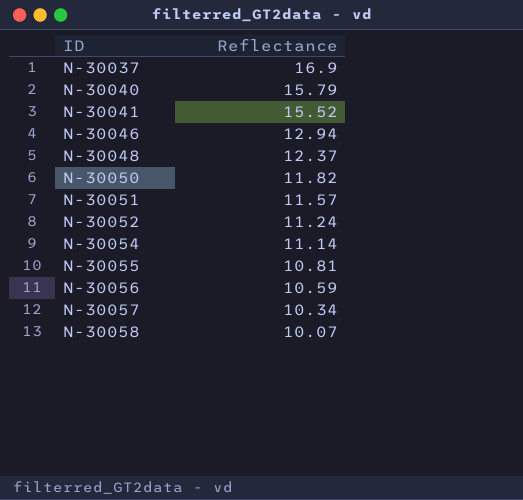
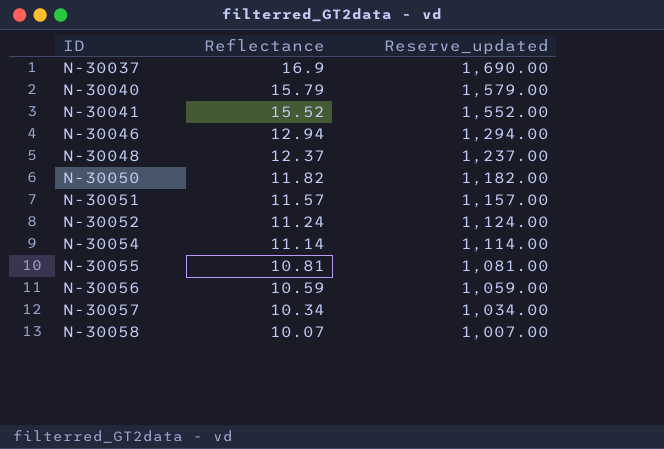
column Reserve_updated | formula: none -> [Reflectance] * 100

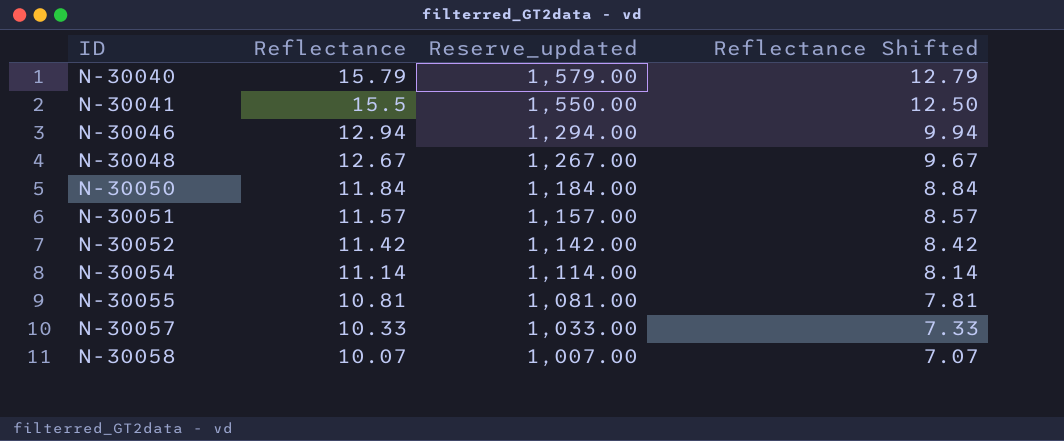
column Reflectance Shifted | formula: none -> [Reflectance] - 3
row N-30037: 16.9 | 1,690.00 -> none
row N-30056: 10.59 | 1,059.00 -> none
N-30041 | Reflectance: 15.52 -> 15.5
N-30041 | Reserve_updated: 1,552.00 -> 1,550.00
N-30048 | Reflectance: 12.37 -> 12.67
N-30048 | Reserve_updated: 1,237.00 -> 1,267.00
N-30050 | Reflectance: 11.82 -> 11.84
N-30050 | Reserve_updated: 1,182.00 -> 1,184.00
N-30052 | Reflectance: 11.24 -> 11.42
N-30052 | Reserve_updated: 1,124.00 -> 1,142.00
N-30057 | Reflectance: 10.34 -> 10.33
N-30057 | Reserve_updated: 1,034.00 -> 1,033.00

